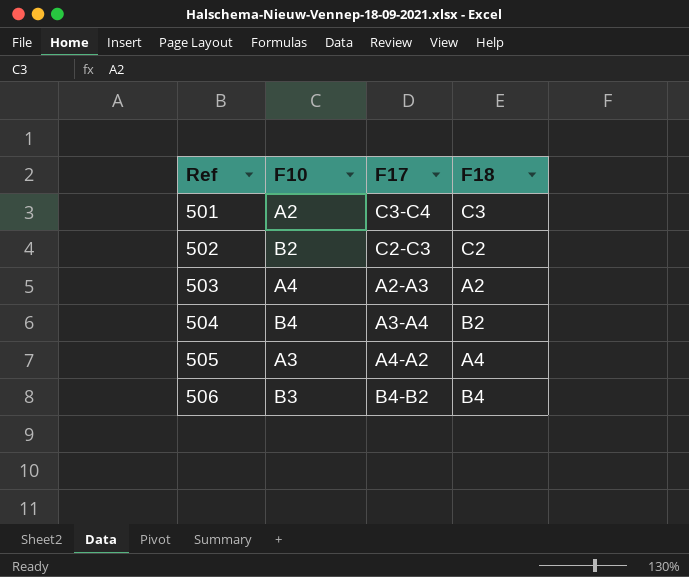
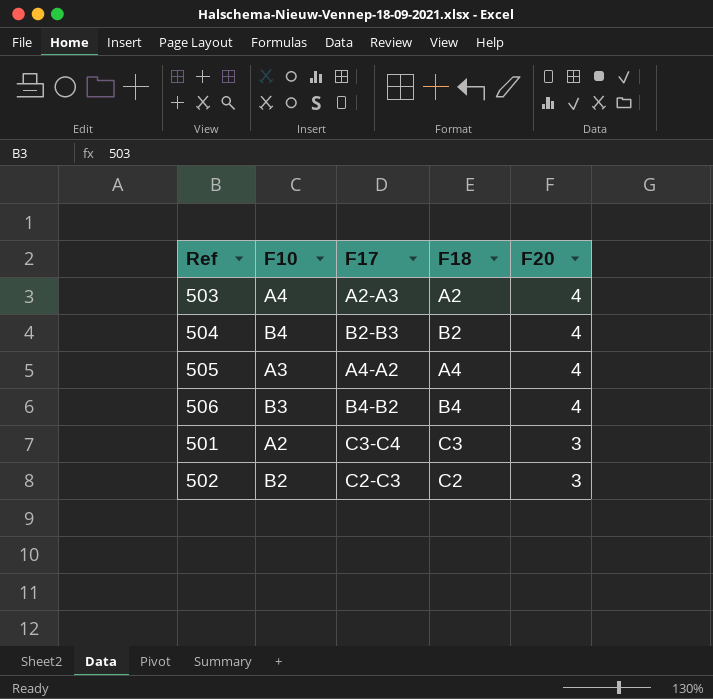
row order: Ref ascending -> F20 descending
column F20 | position: none -> 5
504 | F17: A3-A4 -> B2-B3

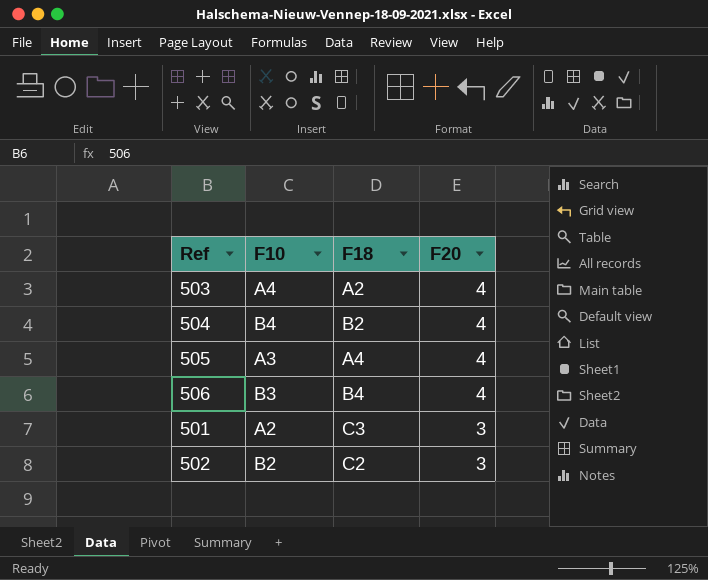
column F17 | position: 3 -> none

